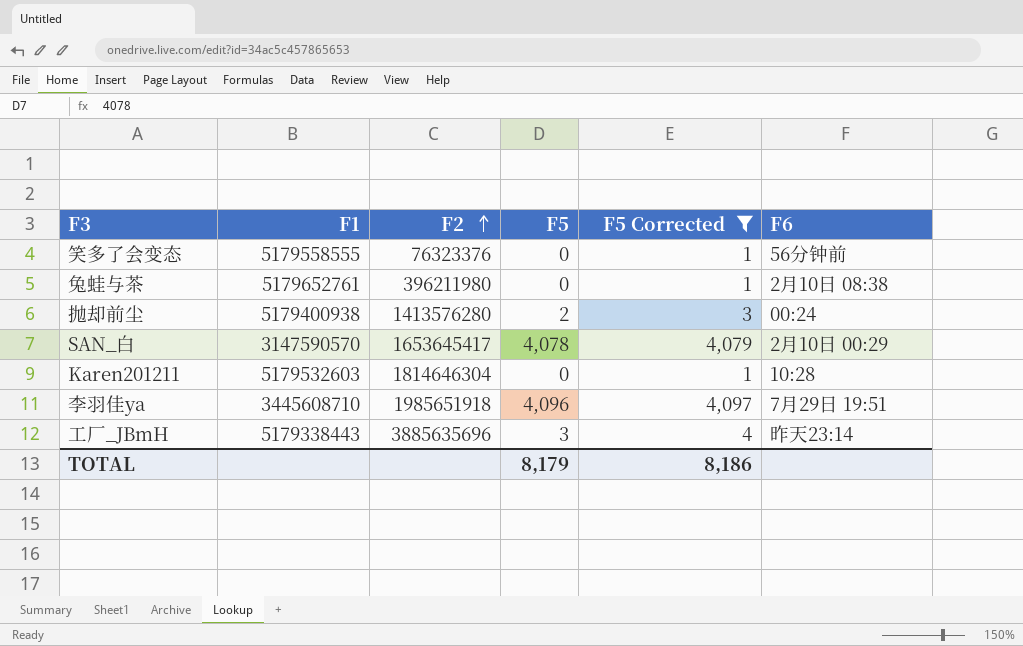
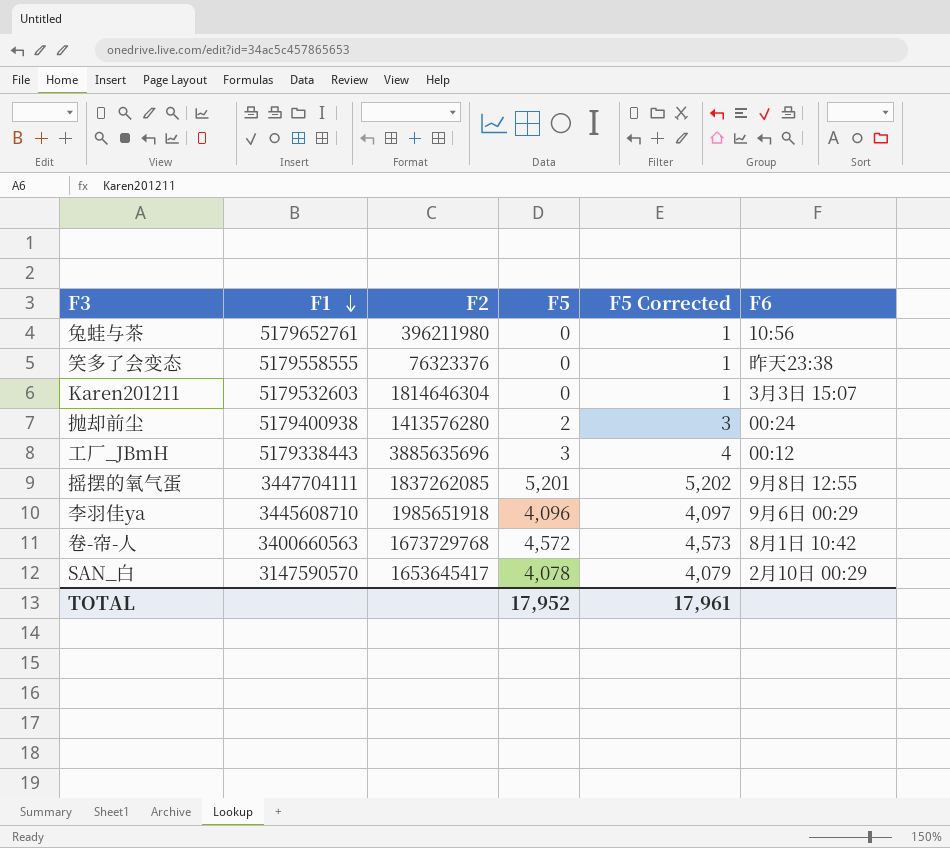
filter: F5 Corrected <= 4,097 -> none
row order: F2 ascending -> F1 descending
兔蛙与茶 | F6: 2月10日 08:38 -> 10:56
笑多了会变态 | F6: 56分钟前 -> 昨天23:38
Karen201211 | F6: 10:28 -> 3月3日 15:07
工厂_JBmH | F6: 昨天23:14 -> 00:12
李羽佳ya | F6: 7月29日 19:51 -> 9月6日 00:29
TOTAL | F5: 8,179 -> 17,952
TOTAL | F5 Corrected: 8,186 -> 17,961

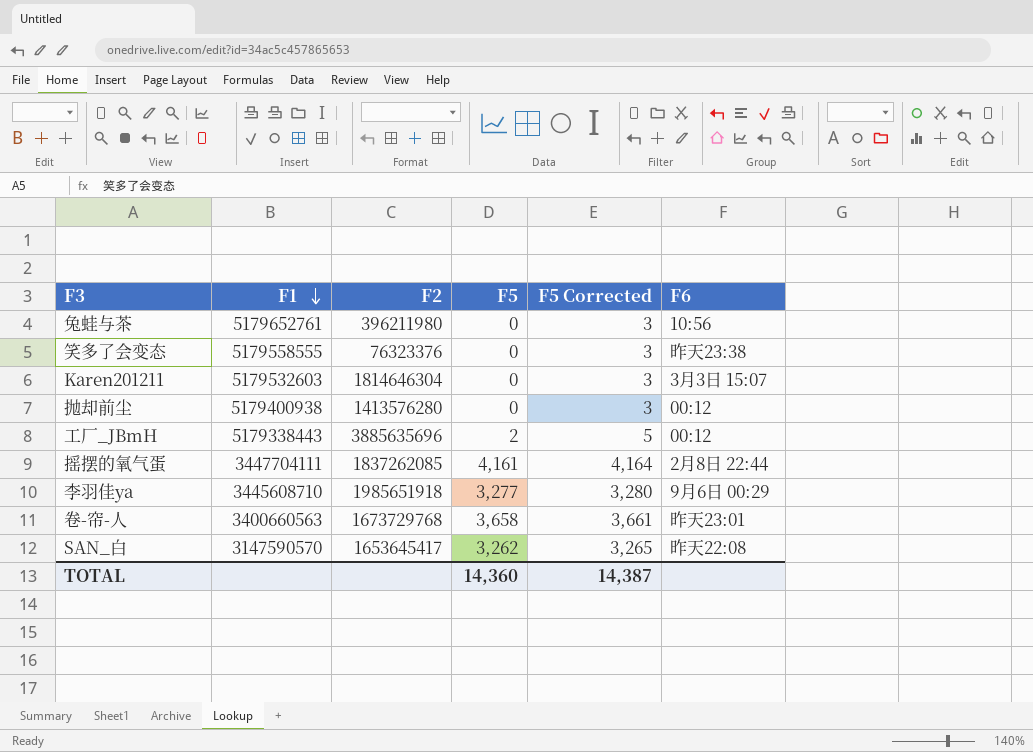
column F5 Corrected | formula: [F5] + 1 -> [F5] + 3
抛却前尘 | F5: 2 -> 0
抛却前尘 | F6: 00:24 -> 00:12
工厂_JBmH | F5: 3 -> 2
摇摆的氧气蛋 | F5: 5,201 -> 4,161
摇摆的氧气蛋 | F6: 9月8日 12:55 -> 2月8日 22:44
李羽佳ya | F5: 4,096 -> 3,277
卷-帘-人 | F5: 4,572 -> 3,658
卷-帘-人 | F6: 8月1日 10:42 -> 昨天23:01
SAN_白 | F5: 4,078 -> 3,262
SAN_白 | F6: 2月10日 00:29 -> 昨天22:08
TOTAL | F5: 17,952 -> 14,360
TOTAL | F5 Corrected: 17,961 -> 14,387

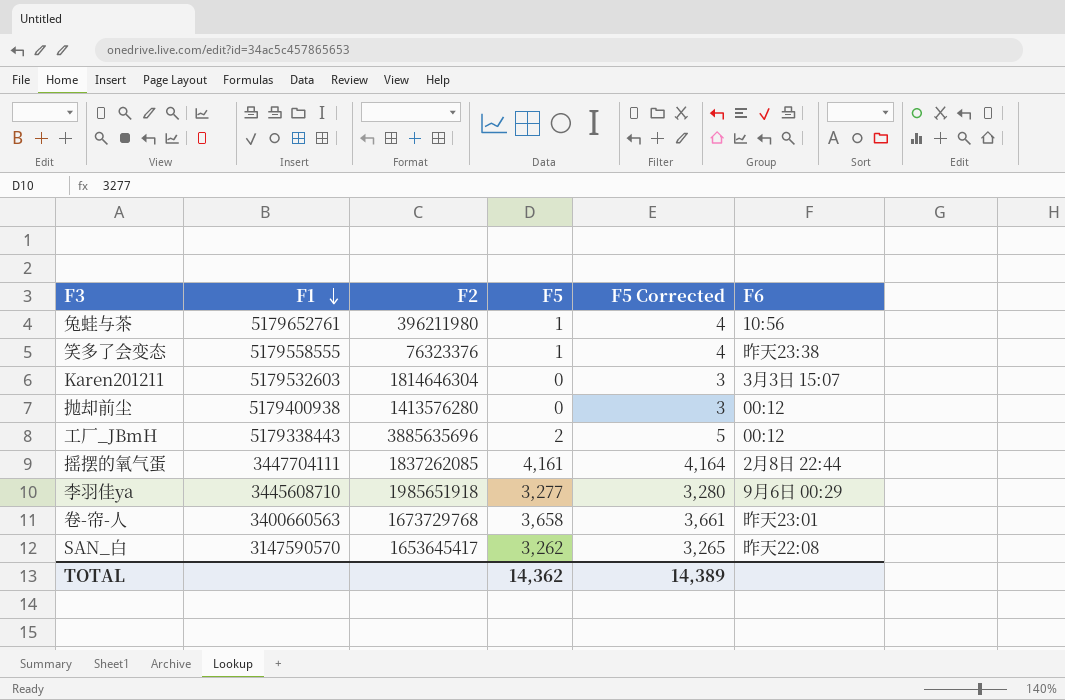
兔蛙与茶 | F5: 0 -> 1
兔蛙与茶 | F5 Corrected: 3 -> 4
笑多了会变态 | F5: 0 -> 1
笑多了会变态 | F5 Corrected: 3 -> 4
TOTAL | F5: 14,360 -> 14,362
TOTAL | F5 Corrected: 14,387 -> 14,389

